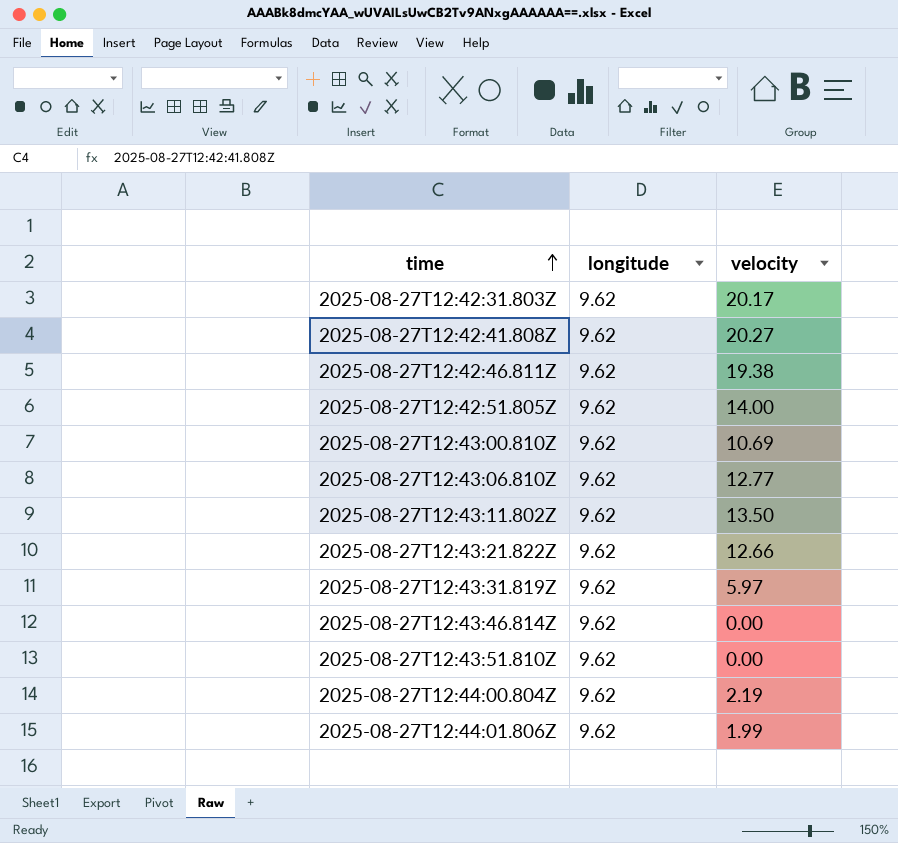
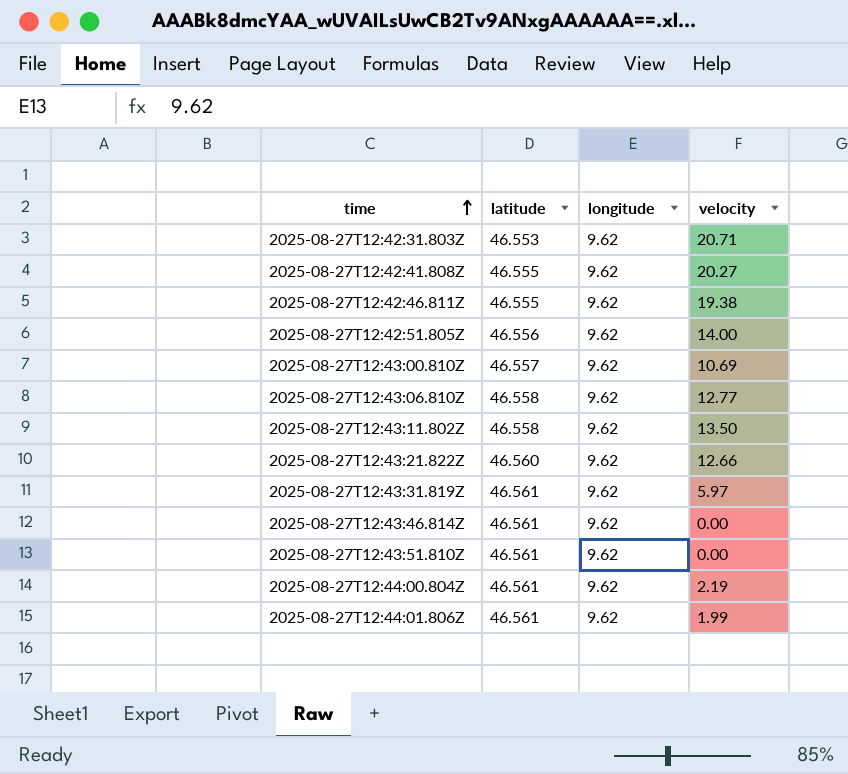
column latitude | position: none -> 2
2025-08-27T12:42:31.803Z | velocity: 20.17 -> 20.71

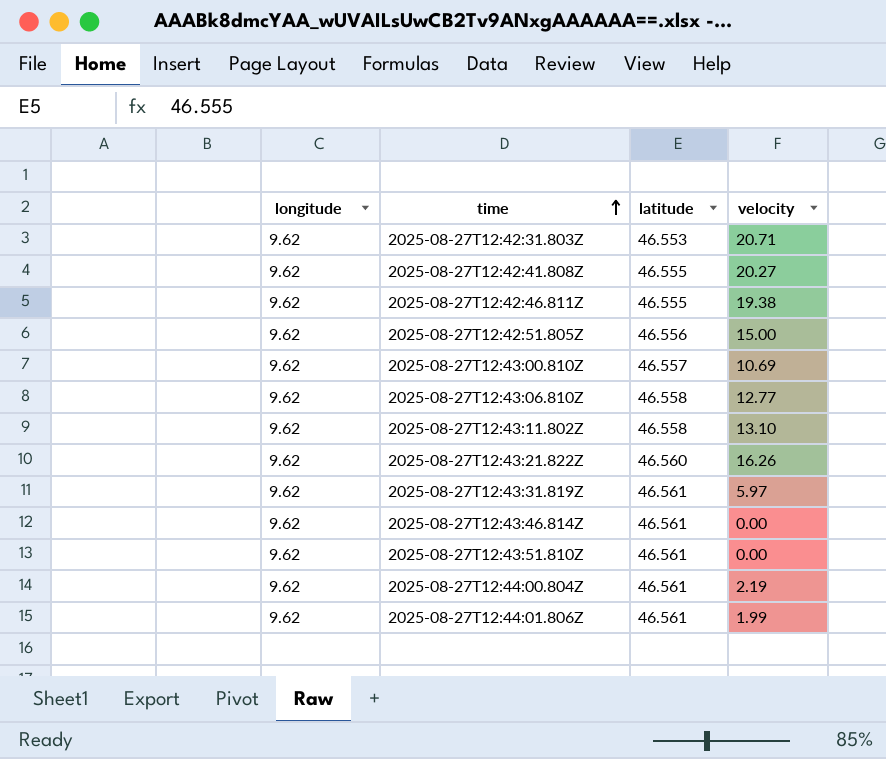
column longitude | position: 3 -> 1
2025-08-27T12:42:51.805Z | velocity: 14.00 -> 15.00
2025-08-27T12:43:11.802Z | velocity: 13.50 -> 13.10
2025-08-27T12:43:21.822Z | velocity: 12.66 -> 16.26

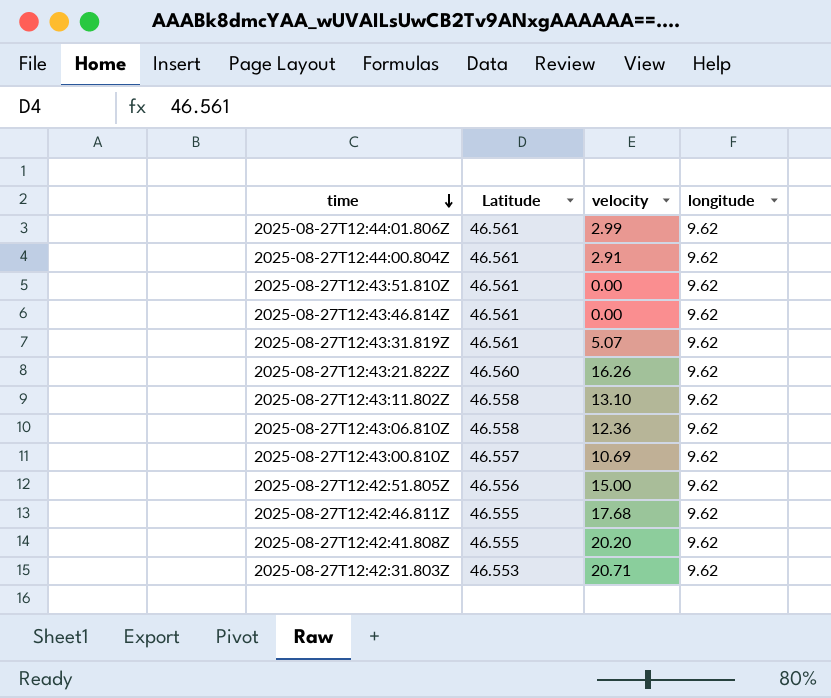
row order: time ascending -> time descending
column name: latitude -> Latitude
column longitude | position: 1 -> 4
2025-08-27T12:44:01.806Z | velocity: 1.99 -> 2.99
2025-08-27T12:44:00.804Z | velocity: 2.19 -> 2.91
2025-08-27T12:43:31.819Z | velocity: 5.97 -> 5.07
2025-08-27T12:43:06.810Z | velocity: 12.77 -> 12.36
2025-08-27T12:42:46.811Z | velocity: 19.38 -> 17.68
2025-08-27T12:42:41.808Z | velocity: 20.27 -> 20.20

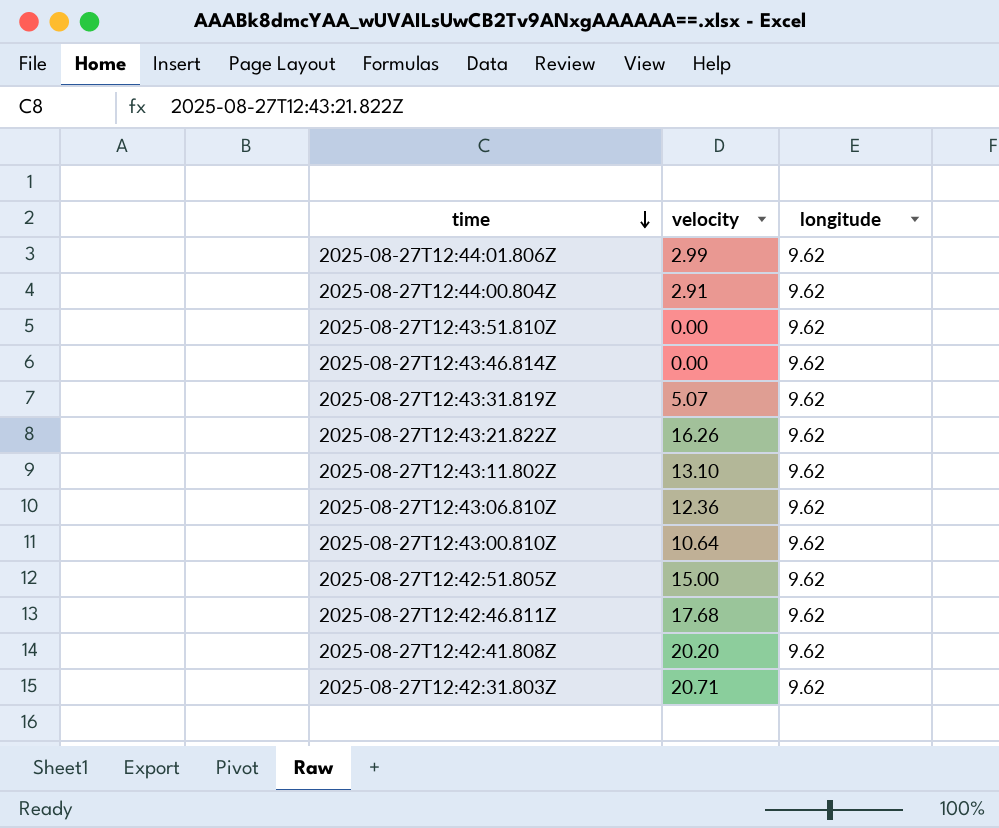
column Latitude | position: 2 -> none
2025-08-27T12:43:00.810Z | velocity: 10.69 -> 10.64

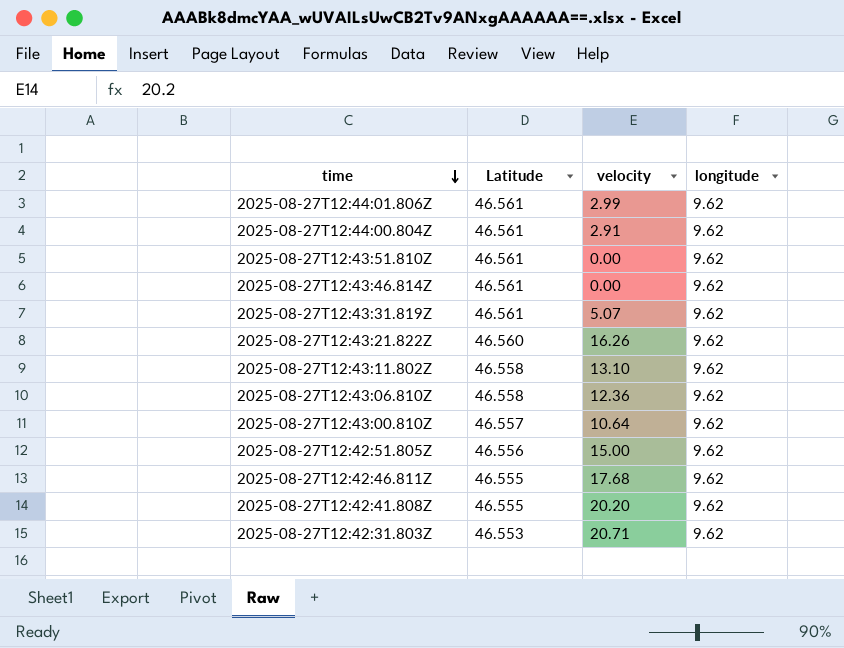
column Latitude | position: none -> 2

